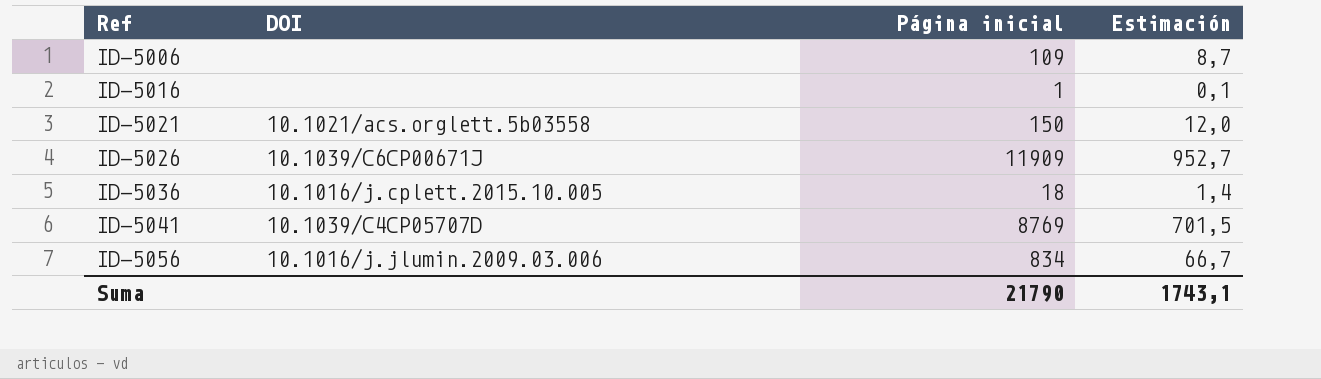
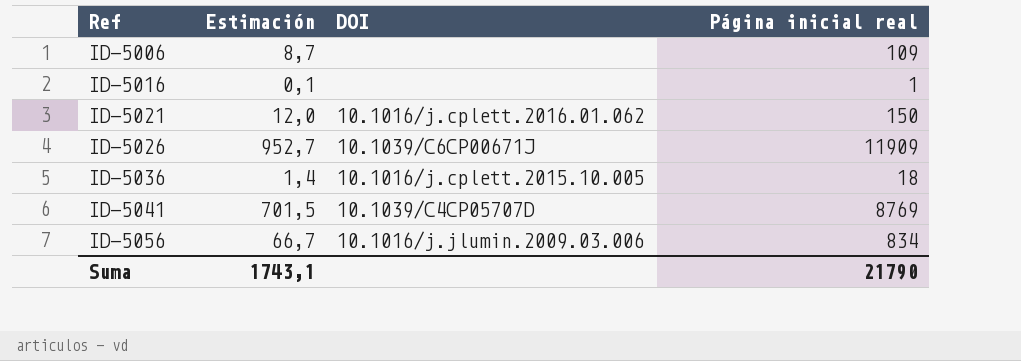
column Estimación | position: 4 -> 2
column name: Página inicial -> Página inicial real
ID-5021 | DOI: 10.1021/acs.orglett.5b03558 -> 10.1016/j.cplett.2016.01.062

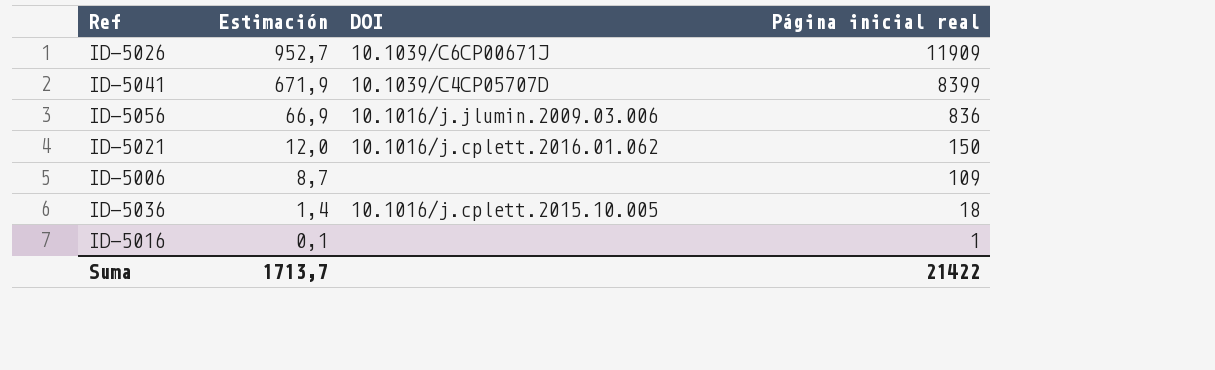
row order: Ref ascending -> Estimación descending
ID-5041 | Estimación: 701,5 -> 671,9
ID-5041 | Página inicial real: 8769 -> 8399
ID-5056 | Estimación: 66,7 -> 66,9
ID-5056 | Página inicial real: 834 -> 836
Suma | Estimación: 1743,1 -> 1713,7
Suma | Página inicial real: 21790 -> 21422

